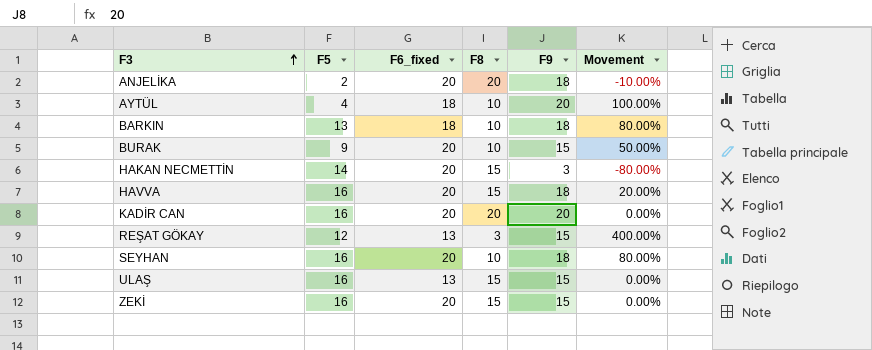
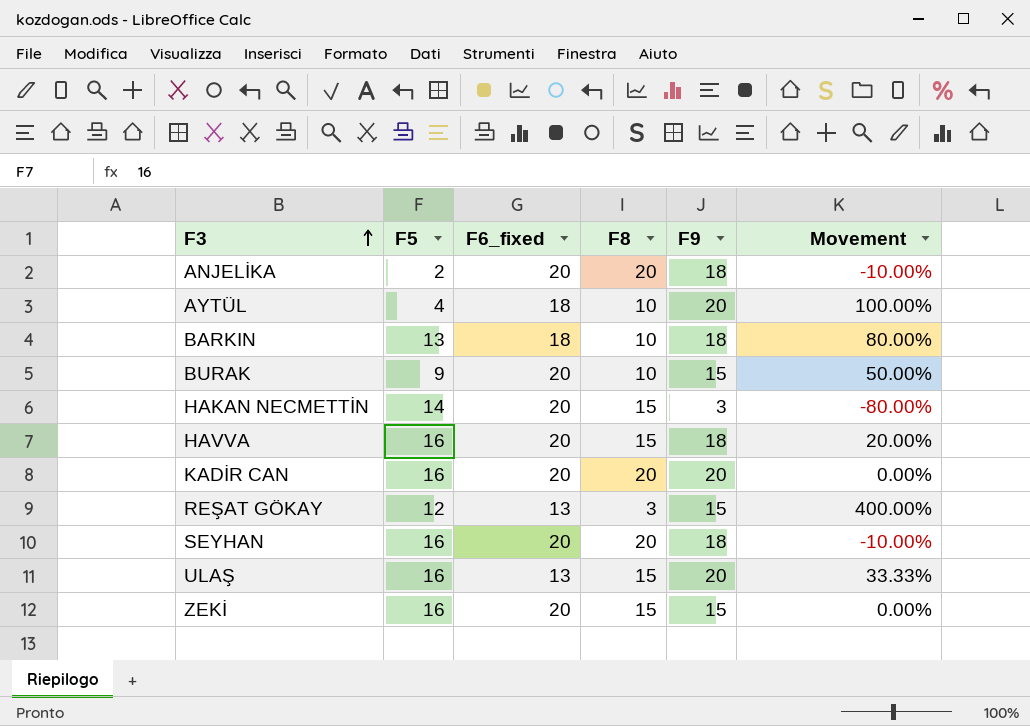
SEYHAN | F8: 10 -> 20
SEYHAN | Movement: 80.00% -> -10.00%
ULAŞ | F9: 15 -> 20
ULAŞ | Movement: 0.00% -> 33.33%

